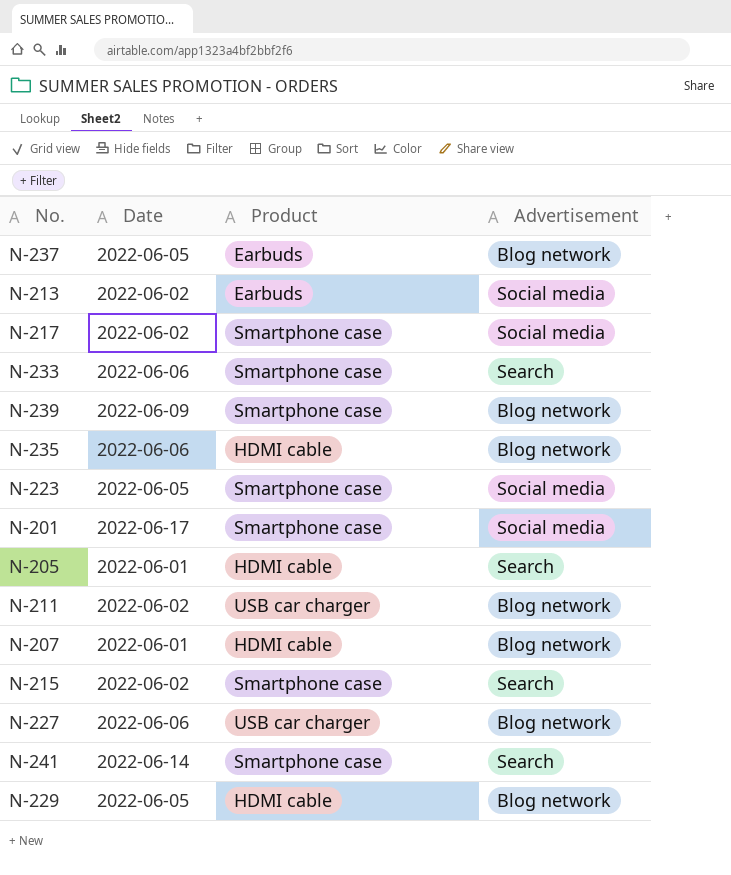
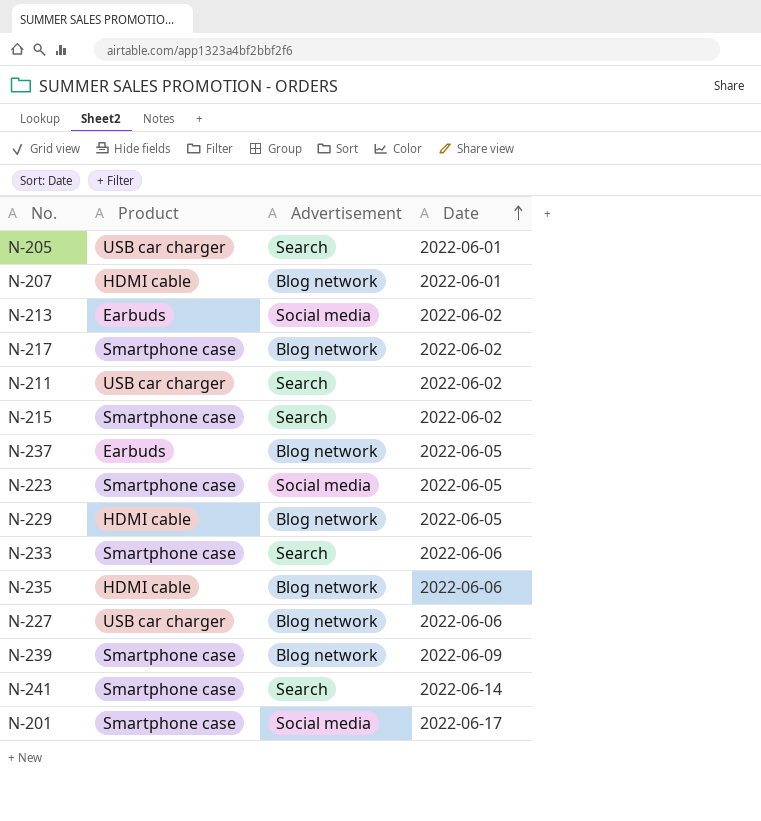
row order: none -> Date ascending
column Date | position: 2 -> 4
N-205 | Product: HDMI cable -> USB car charger
N-217 | Advertisement: Social media -> Blog network
N-211 | Advertisement: Blog network -> Search

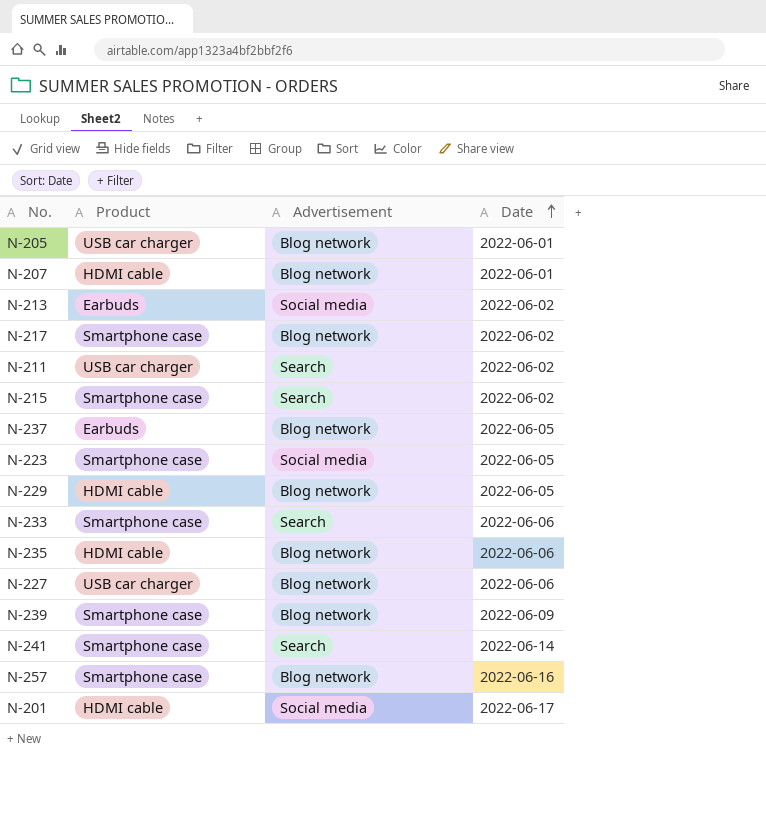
N-205 | Advertisement: Search -> Blog network
row N-257: none -> Smartphone case | Blog network | 2022-06-16
N-201 | Product: Smartphone case -> HDMI cable

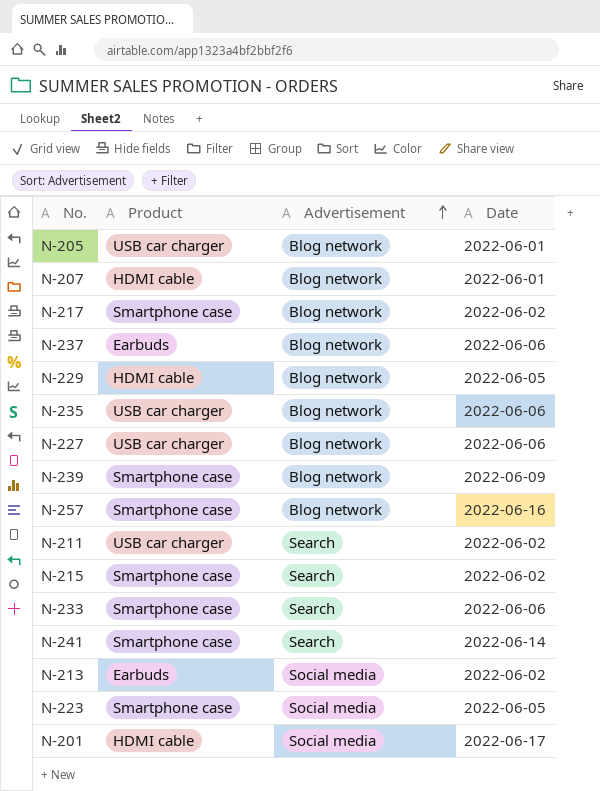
row order: Date ascending -> Advertisement ascending
N-237 | Date: 2022-06-05 -> 2022-06-06
N-235 | Product: HDMI cable -> USB car charger

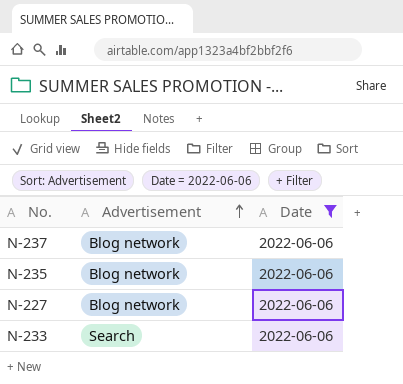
filter: none -> Date = 2022-06-06
column Product | position: 2 -> none

